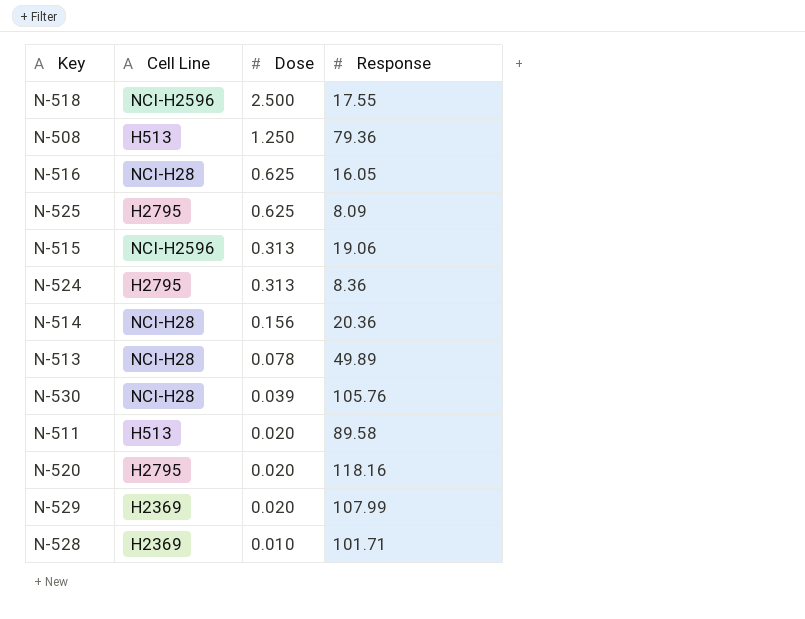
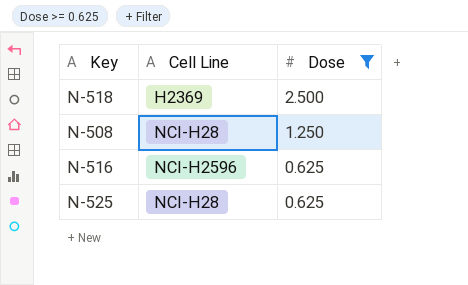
filter: none -> Dose >= 0.625
column Response | position: 4 -> none
N-518 | Cell Line: NCI-H2596 -> H2369
N-508 | Cell Line: H513 -> NCI-H28
N-516 | Cell Line: NCI-H28 -> NCI-H2596
N-525 | Cell Line: H2795 -> NCI-H28

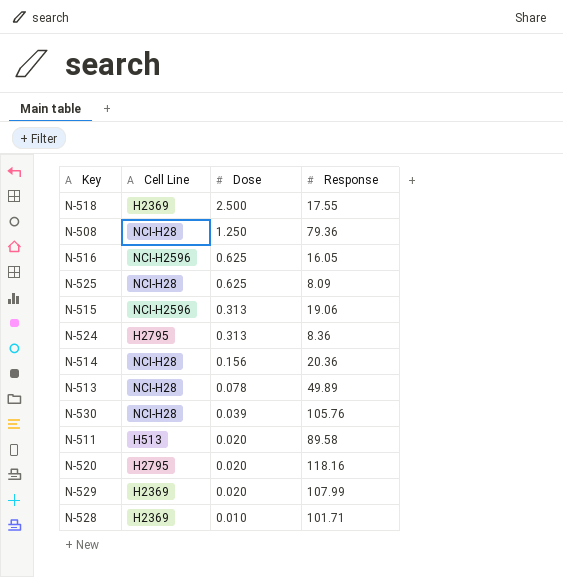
filter: Dose >= 0.625 -> none
column Response | position: none -> 4

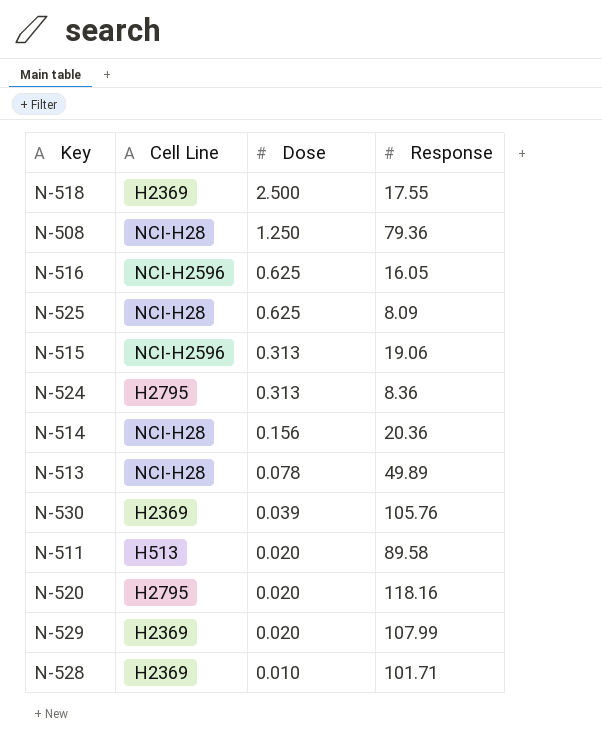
N-530 | Cell Line: NCI-H28 -> H2369

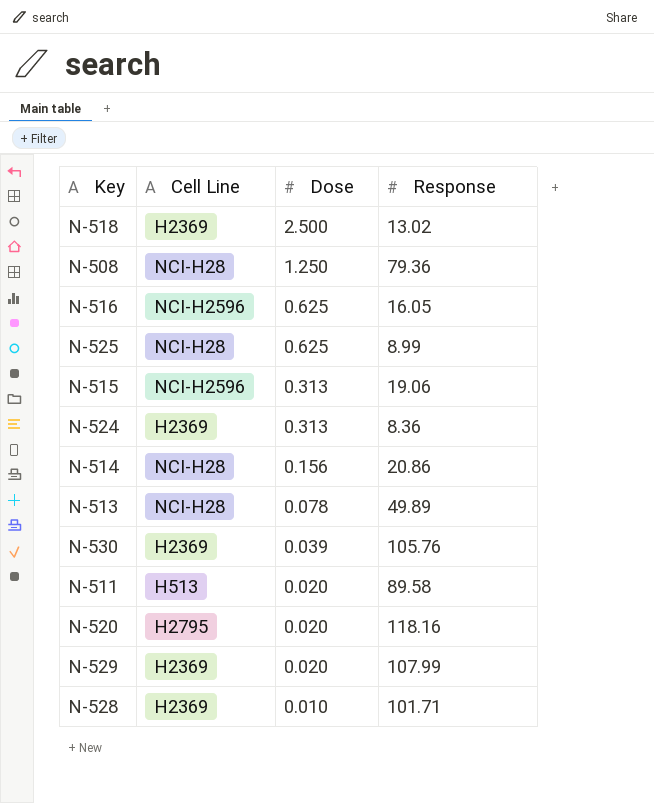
N-518 | Response: 17.55 -> 13.02
N-525 | Response: 8.09 -> 8.99
N-524 | Cell Line: H2795 -> H2369
N-514 | Response: 20.36 -> 20.86

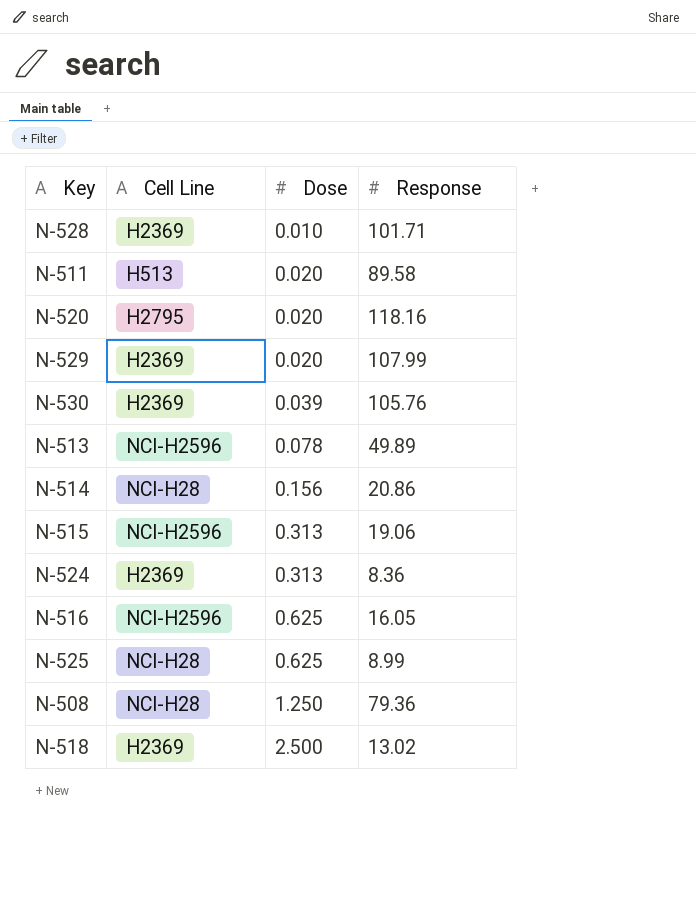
row order: Dose descending -> Dose ascending
N-513 | Cell Line: NCI-H28 -> NCI-H2596

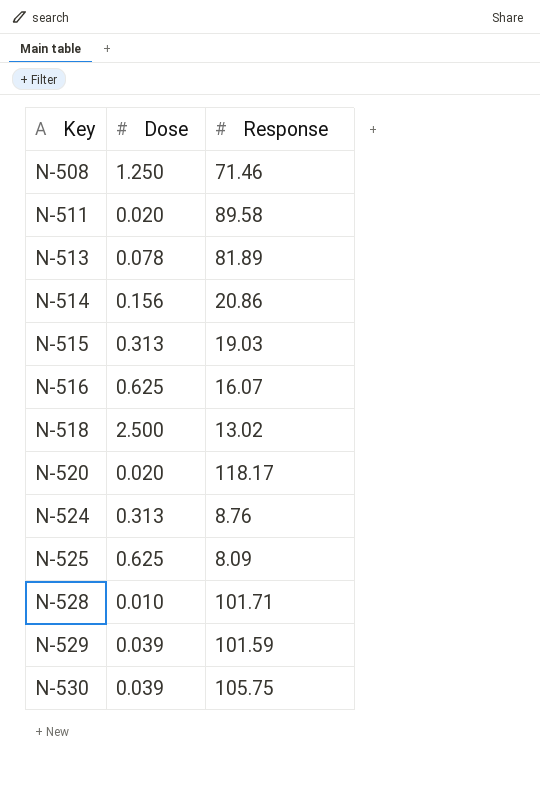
row order: Dose ascending -> Key ascending
column Cell Line | position: 2 -> none
N-508 | Response: 79.36 -> 71.46
N-513 | Response: 49.89 -> 81.89
N-515 | Response: 19.06 -> 19.03
N-516 | Response: 16.05 -> 16.07
N-520 | Response: 118.16 -> 118.17
N-524 | Response: 8.36 -> 8.76
N-525 | Response: 8.99 -> 8.09
N-529 | Dose: 0.020 -> 0.039
N-529 | Response: 107.99 -> 101.59
N-530 | Response: 105.76 -> 105.75

